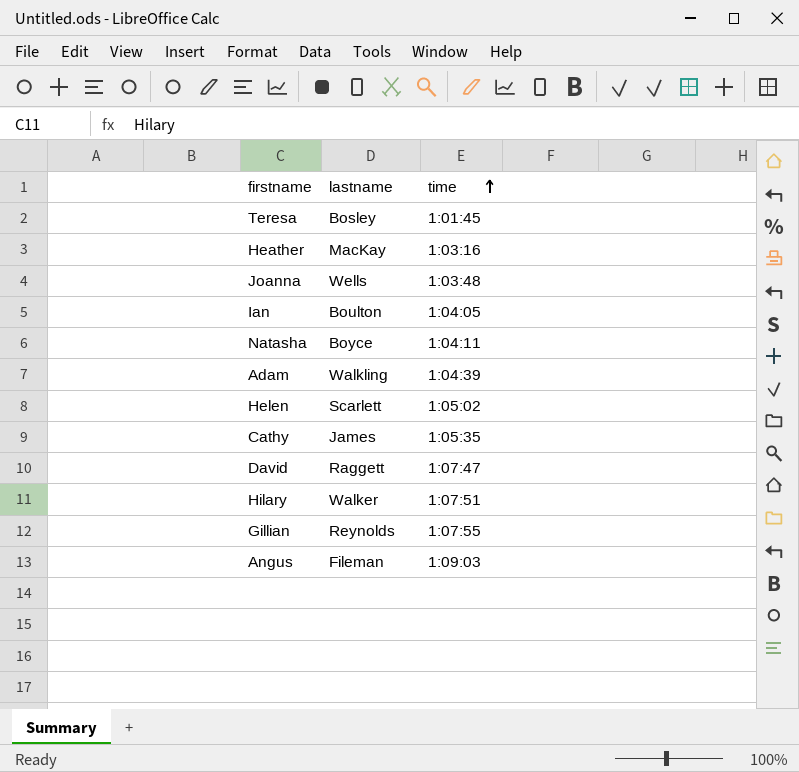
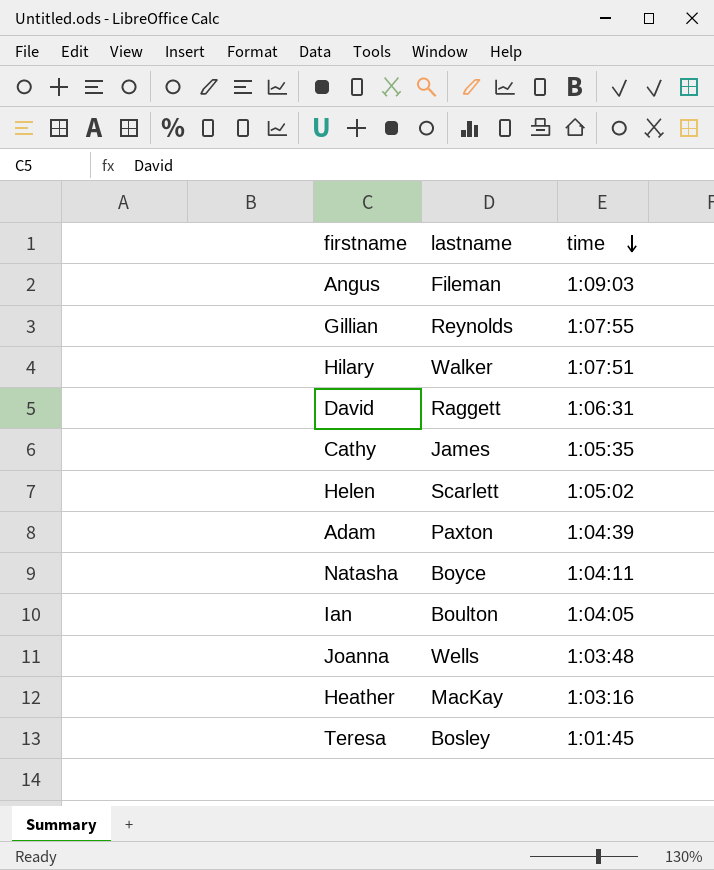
row order: time ascending -> time descending
David | time: 1:07:47 -> 1:06:31
Adam | lastname: Walkling -> Paxton

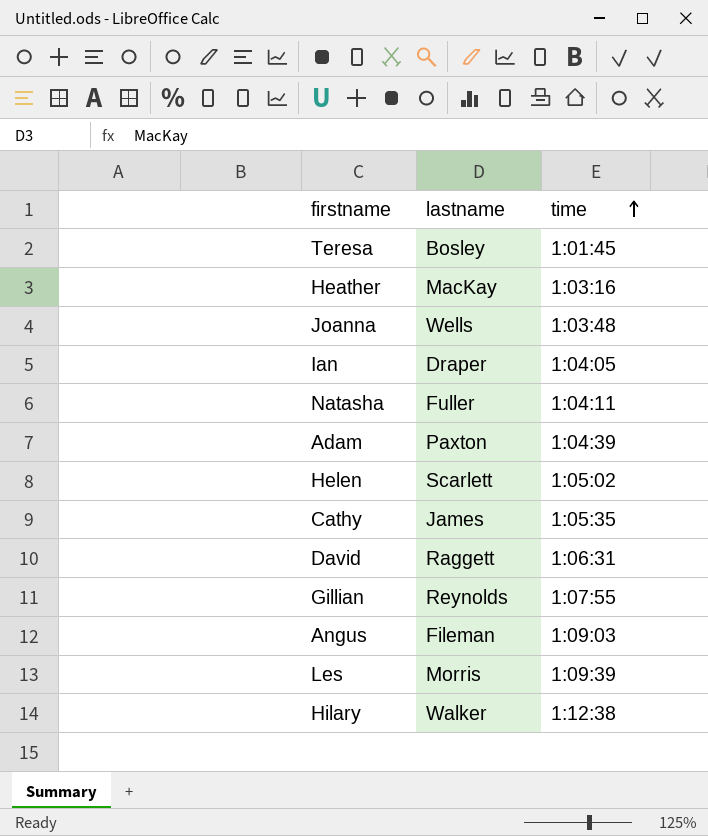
row order: time descending -> time ascending
Ian | lastname: Boulton -> Draper
Natasha | lastname: Boyce -> Fuller
row Les: none -> Morris | 1:09:39
Hilary | time: 1:07:51 -> 1:12:38

